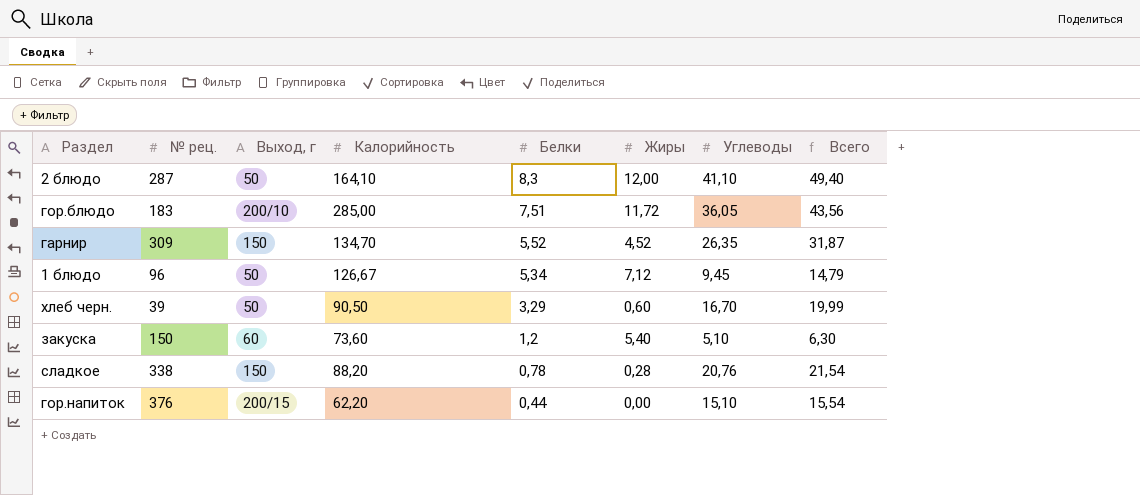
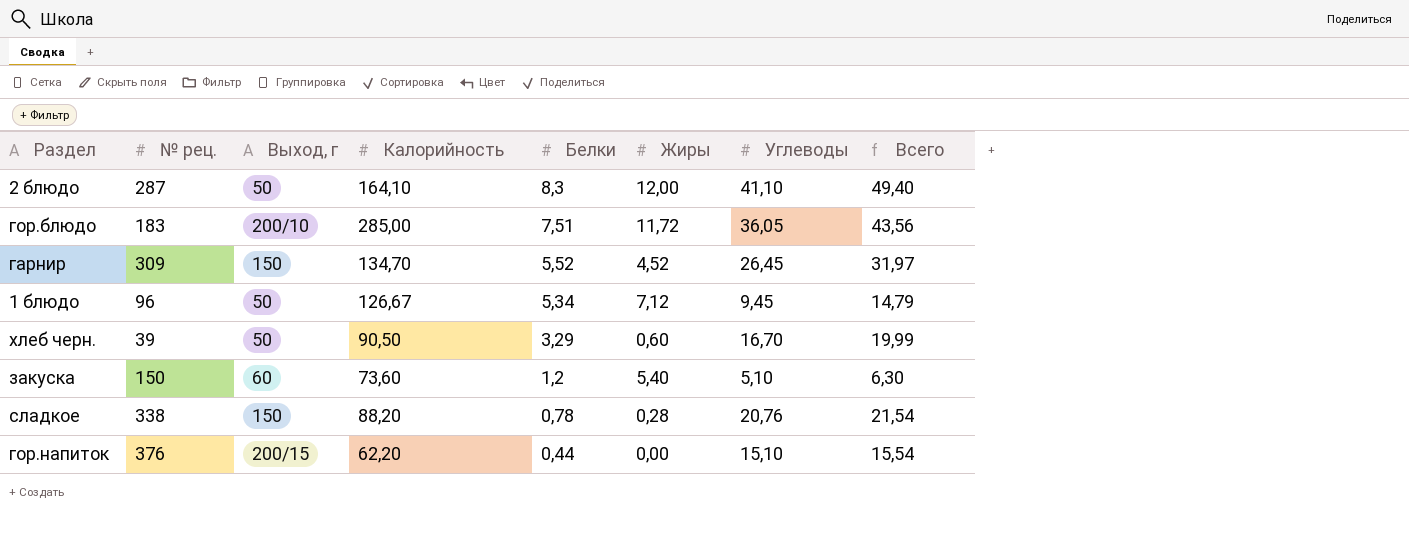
гарнир | Углеводы: 26,35 -> 26,45
гарнир | Всего: 31,87 -> 31,97

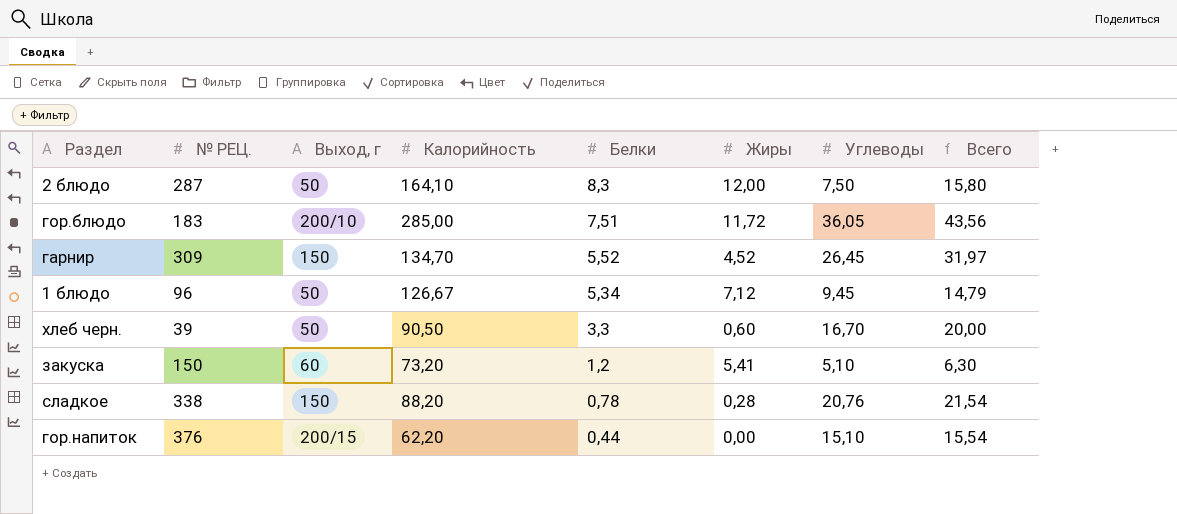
column name: № рец. -> № РЕЦ.
2 блюдо | Углеводы: 41,10 -> 7,50
2 блюдо | Всего: 49,40 -> 15,80
хлеб черн. | Белки: 3,29 -> 3,3
хлеб черн. | Всего: 19,99 -> 20,00
закуска | Калорийность: 73,60 -> 73,20
закуска | Жиры: 5,40 -> 5,41

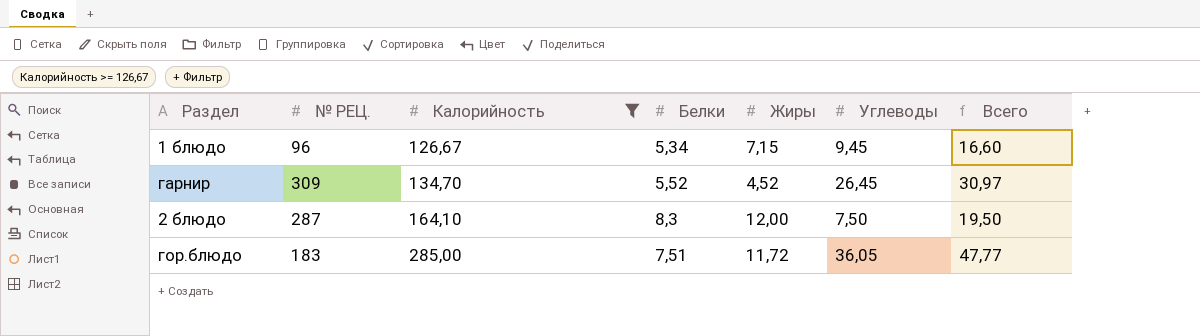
filter: none -> Калорийность >= 126,67
row order: Белки descending -> Калорийность ascending
column Выход, г | position: 3 -> none
column Всего | formula: [Белки] + [Углеводы] -> [Жиры] + [Углеводы]
1 блюдо | Жиры: 7,12 -> 7,15

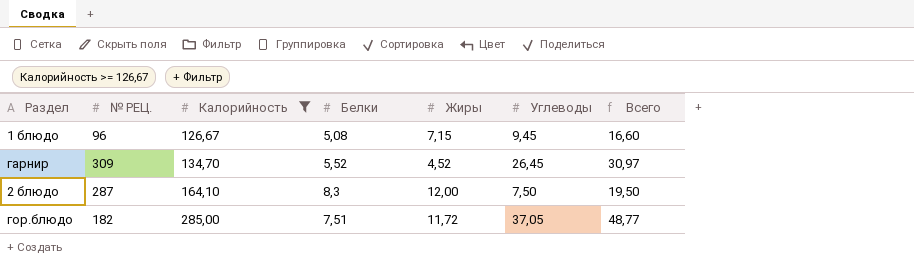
1 блюдо | Белки: 5,34 -> 5,08
гор.блюдо | № РЕЦ.: 183 -> 182
гор.блюдо | Углеводы: 36,05 -> 37,05
гор.блюдо | Всего: 47,77 -> 48,77

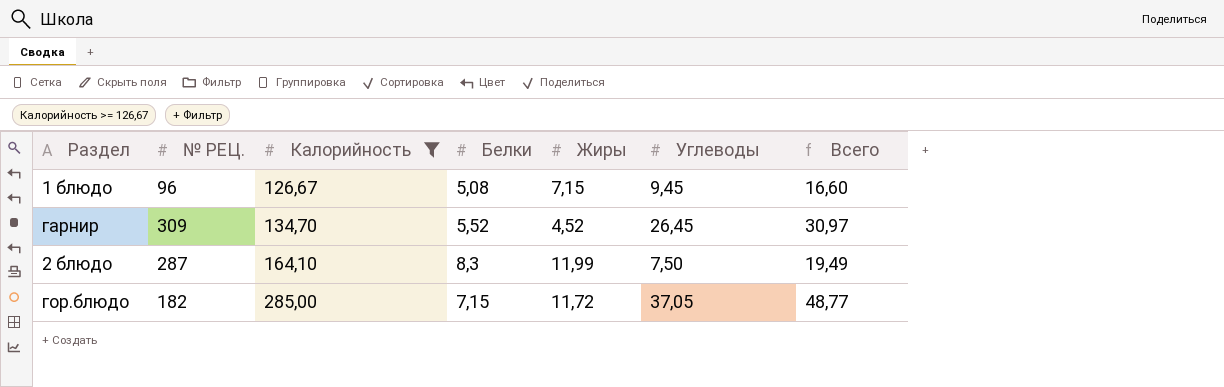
2 блюдо | Жиры: 12,00 -> 11,99
2 блюдо | Всего: 19,50 -> 19,49
гор.блюдо | Белки: 7,51 -> 7,15

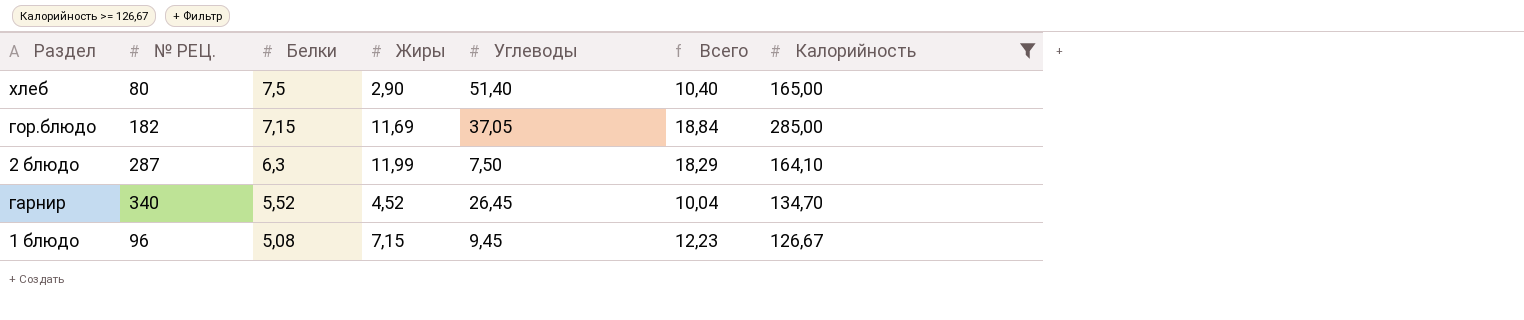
row order: Калорийность ascending -> Белки descending
column Всего | formula: [Жиры] + [Углеводы] -> [Белки] + [Жиры]
column Калорийность | position: 3 -> 7
row хлеб: none -> 80 | 7,5 | 2,90 | 51,40 | 10,40 | 165,00
гор.блюдо | Жиры: 11,72 -> 11,69
2 блюдо | Белки: 8,3 -> 6,3
гарнир | № РЕЦ.: 309 -> 340

